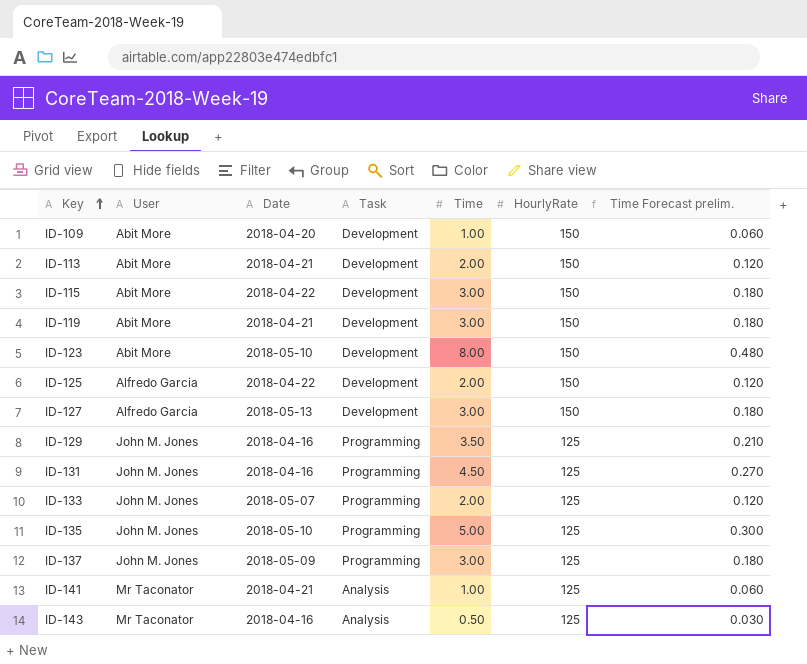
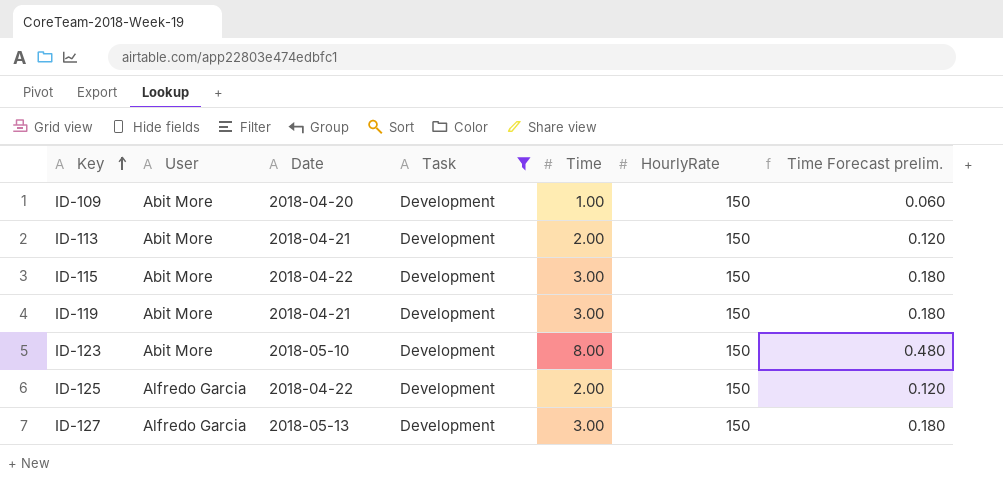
filter: none -> Task = Development

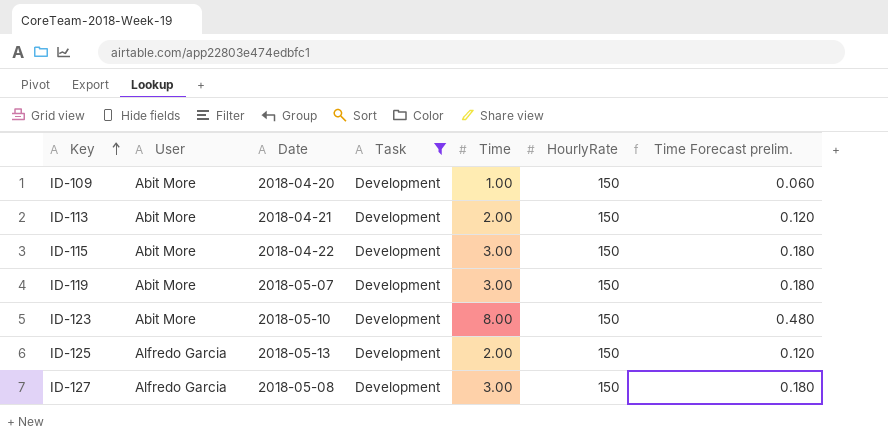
ID-119 | Date: 2018-04-21 -> 2018-05-07
ID-125 | Date: 2018-04-22 -> 2018-05-13
ID-127 | Date: 2018-05-13 -> 2018-05-08

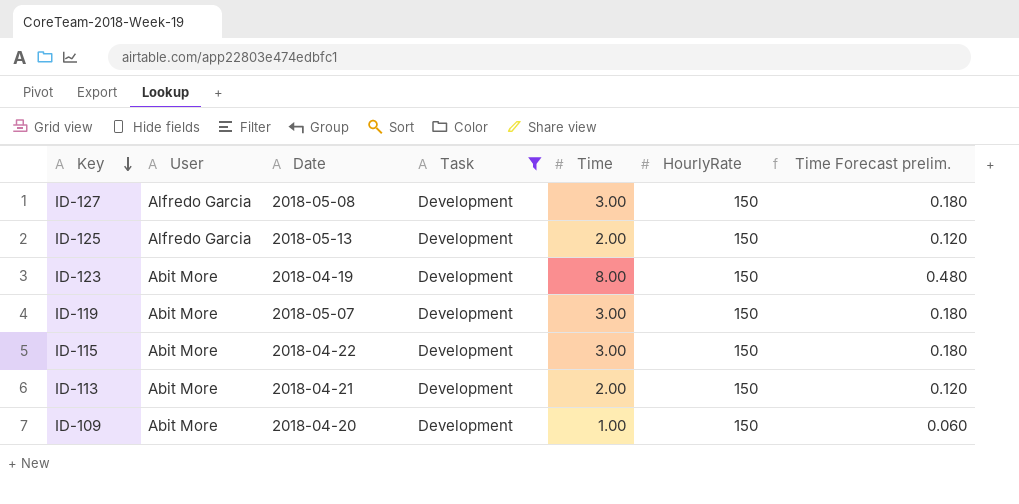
row order: Key ascending -> Key descending
ID-123 | Date: 2018-05-10 -> 2018-04-19

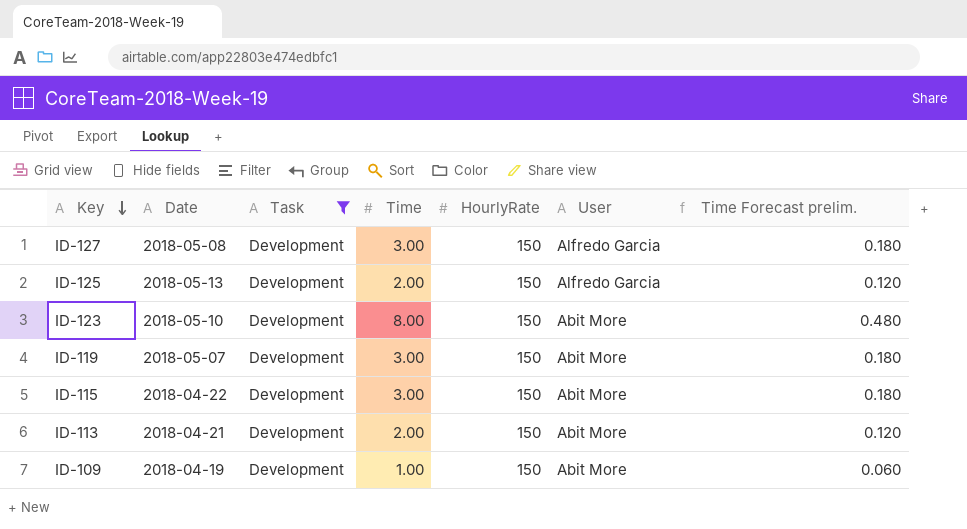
column User | position: 2 -> 6
ID-123 | Date: 2018-04-19 -> 2018-05-10
ID-109 | Date: 2018-04-20 -> 2018-04-19

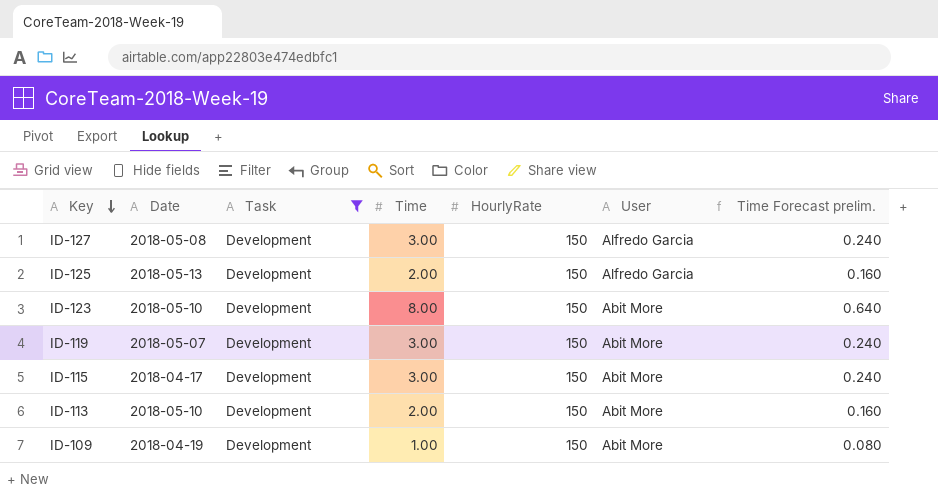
column Time Forecast prelim. | formula: [Time] * 0.06 -> [Time] * 0.08
ID-115 | Date: 2018-04-22 -> 2018-04-17
ID-113 | Date: 2018-04-21 -> 2018-05-10

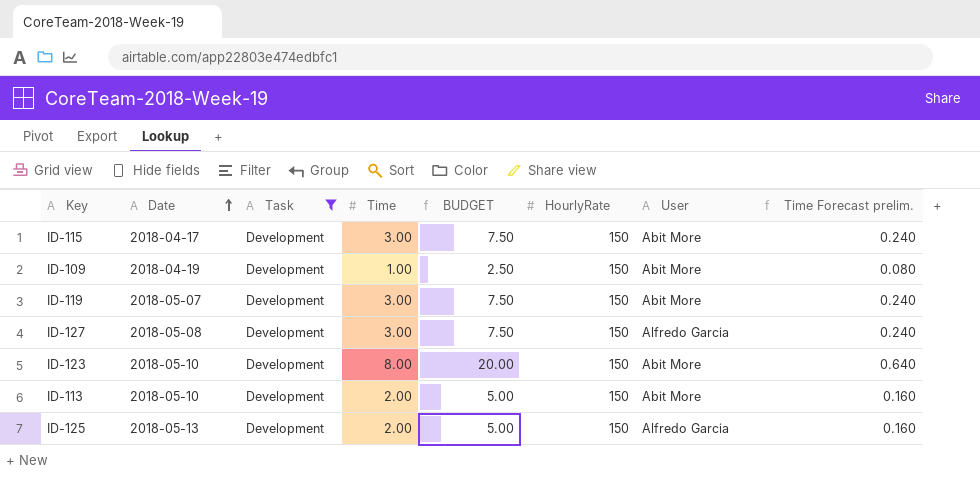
row order: Key descending -> Date ascending
column BUDGET | formula: none -> [Time] * 2.5

